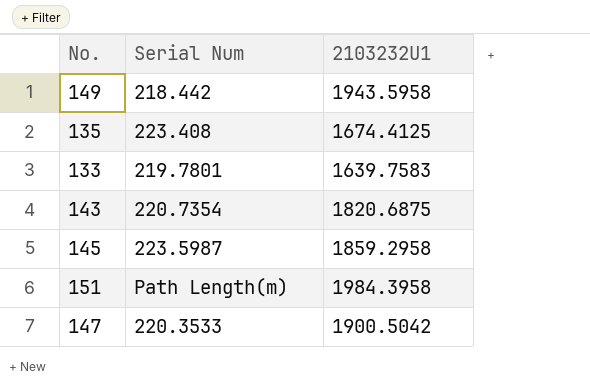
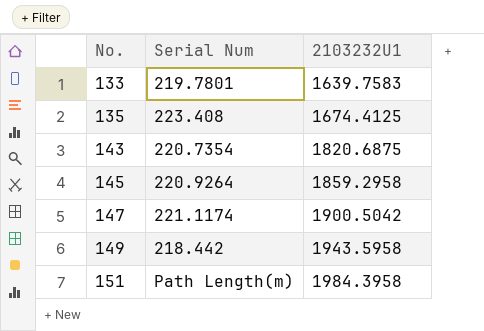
row order: none -> No. ascending
145 | Serial Num: 223.5987 -> 220.9264
147 | Serial Num: 220.3533 -> 221.1174

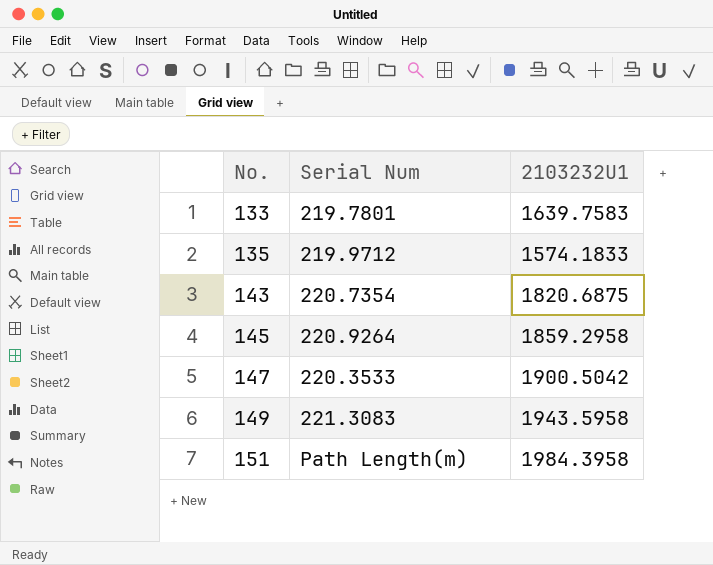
135 | Serial Num: 223.408 -> 219.9712
135 | 2103232U1: 1674.4125 -> 1574.1833
147 | Serial Num: 221.1174 -> 220.3533
149 | Serial Num: 218.442 -> 221.3083

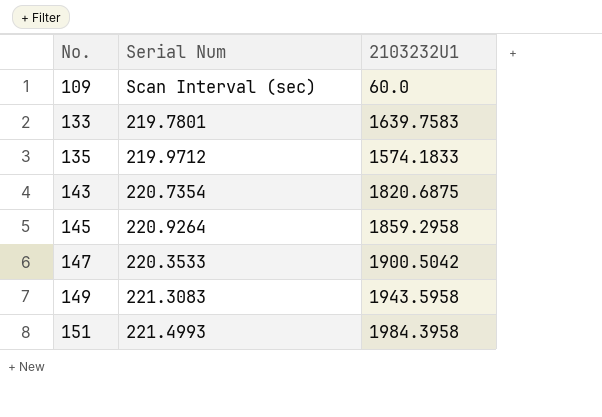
row 109: none -> Scan Interval (sec) | 60.0
151 | Serial Num: Path Length(m) -> 221.4993

